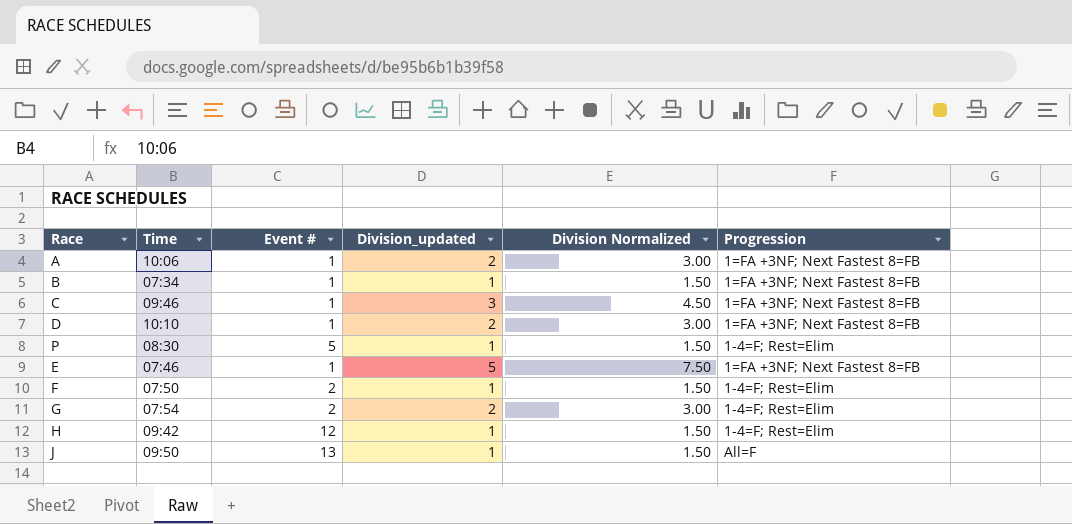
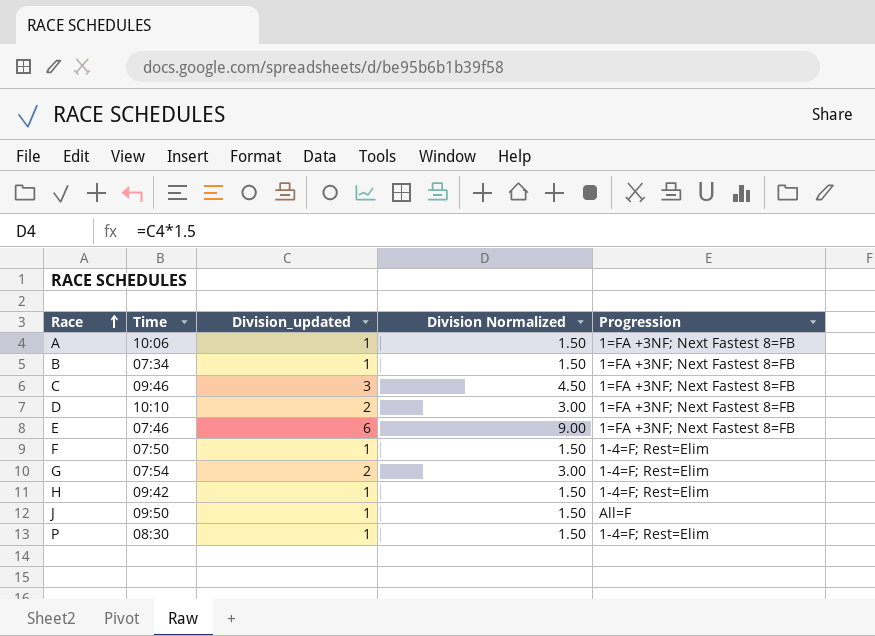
row order: none -> Race ascending
column Event # | position: 3 -> none
A | Division_updated: 2 -> 1
A | Division Normalized: 3.00 -> 1.50
E | Division_updated: 5 -> 6
E | Division Normalized: 7.50 -> 9.00

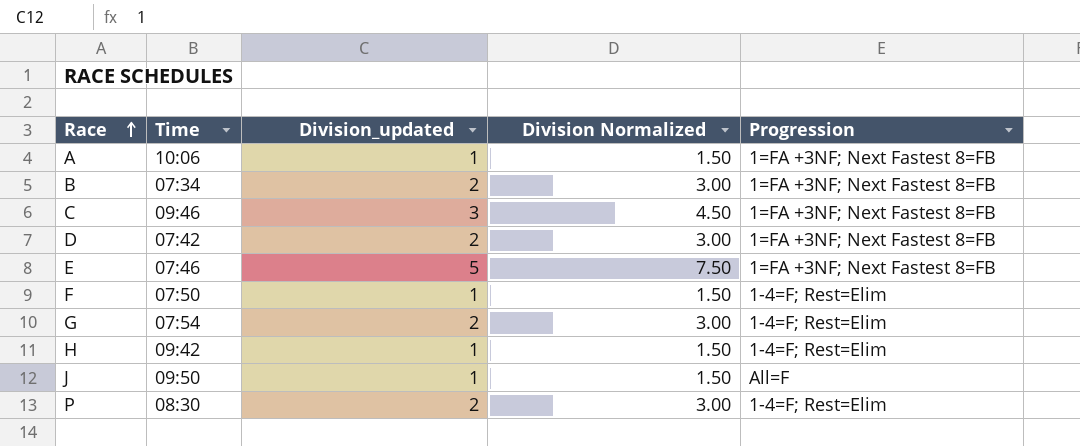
B | Division_updated: 1 -> 2
B | Division Normalized: 1.50 -> 3.00
D | Time: 10:10 -> 07:42
E | Division_updated: 6 -> 5
E | Division Normalized: 9.00 -> 7.50
P | Division_updated: 1 -> 2
P | Division Normalized: 1.50 -> 3.00

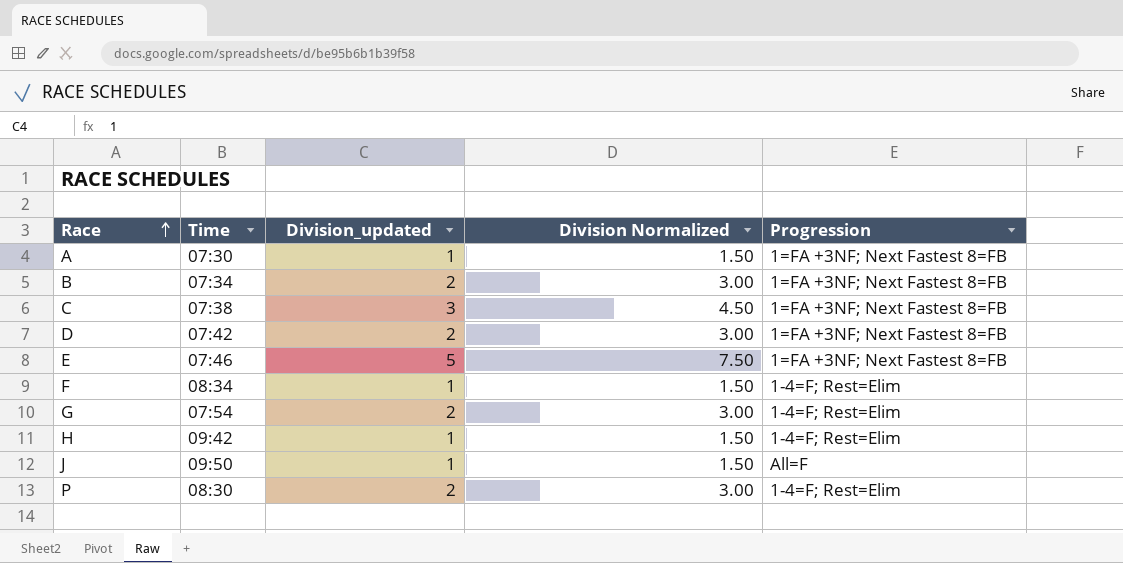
A | Time: 10:06 -> 07:30
C | Time: 09:46 -> 07:38
F | Time: 07:50 -> 08:34

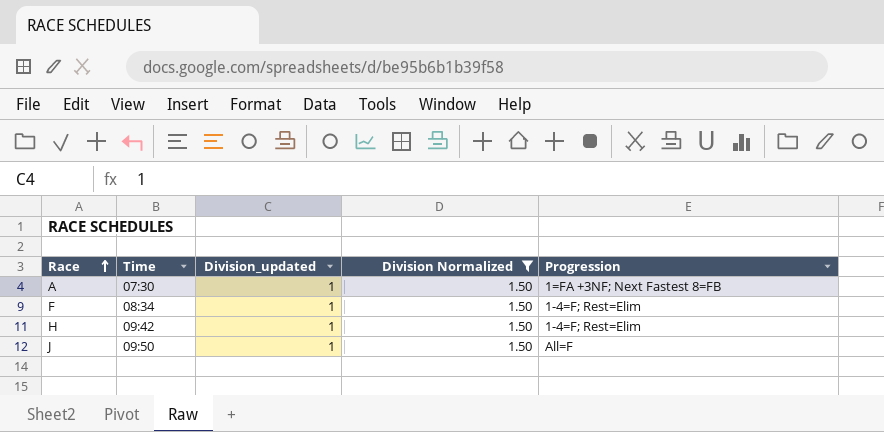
filter: none -> Division Normalized = 1.50

